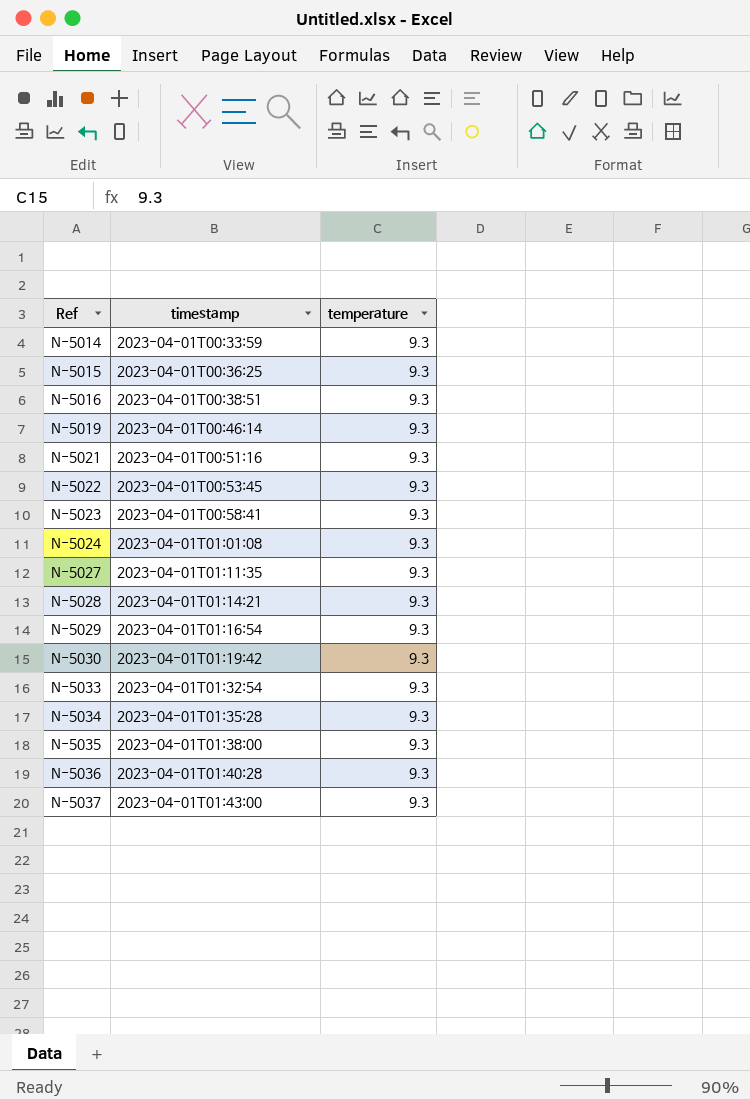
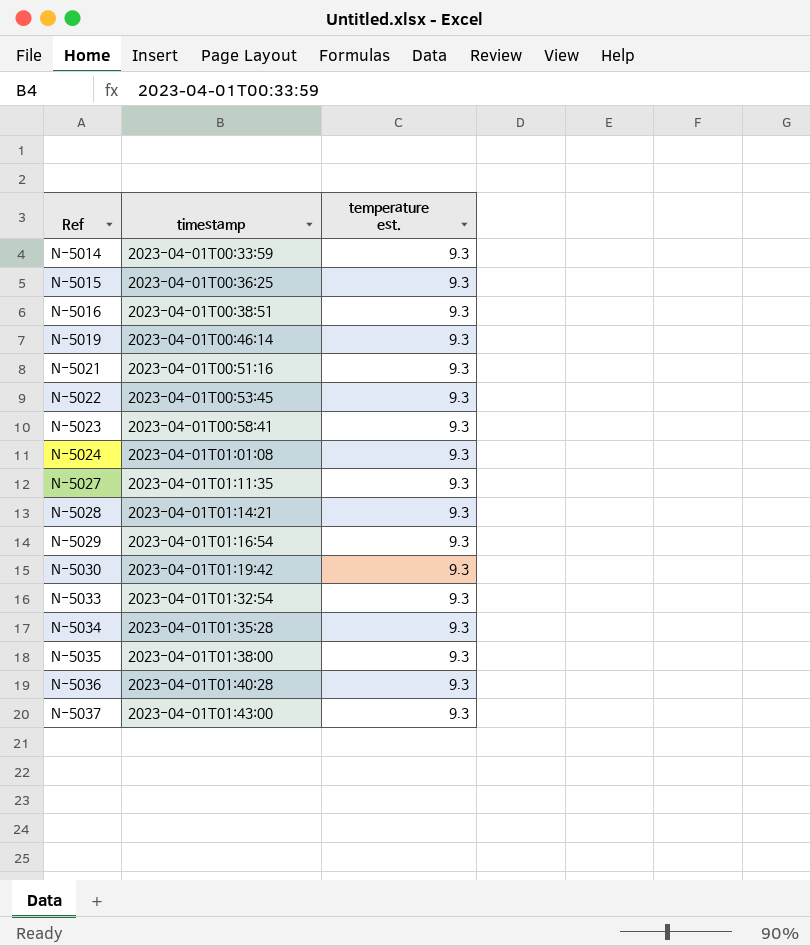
column name: temperature -> temperature est.

